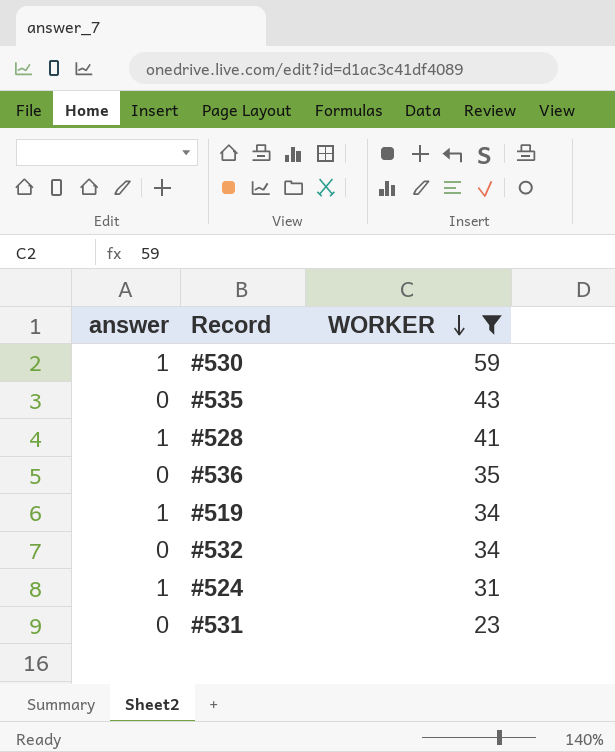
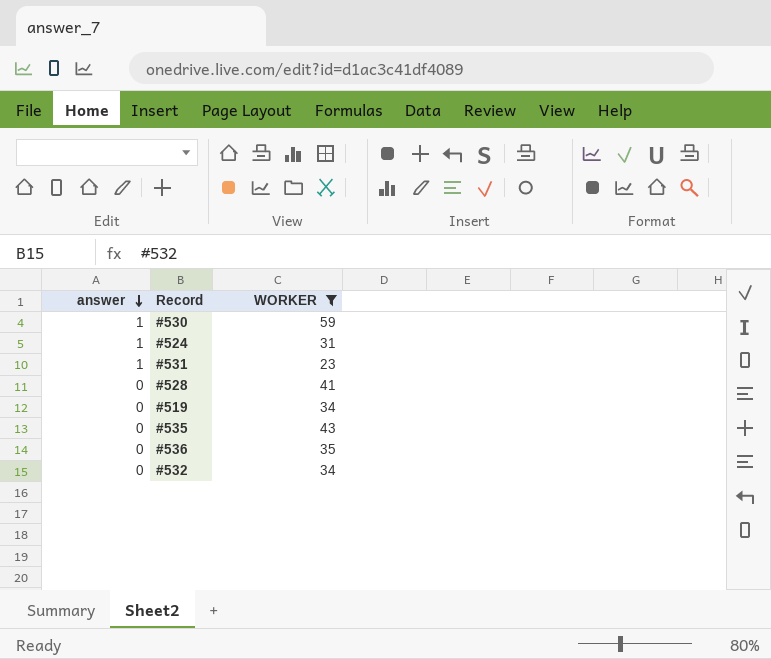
row order: WORKER descending -> answer descending
#531 | answer: 0 -> 1
#528 | answer: 1 -> 0
#519 | answer: 1 -> 0

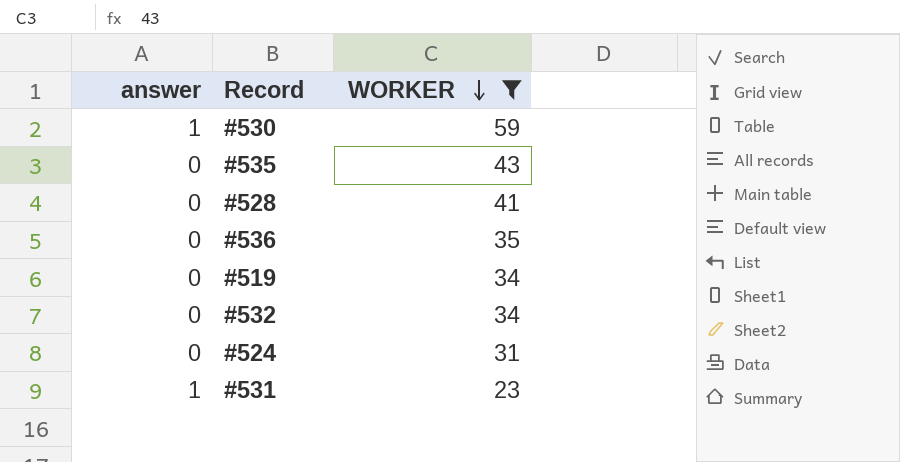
row order: answer descending -> WORKER descending
#524 | answer: 1 -> 0

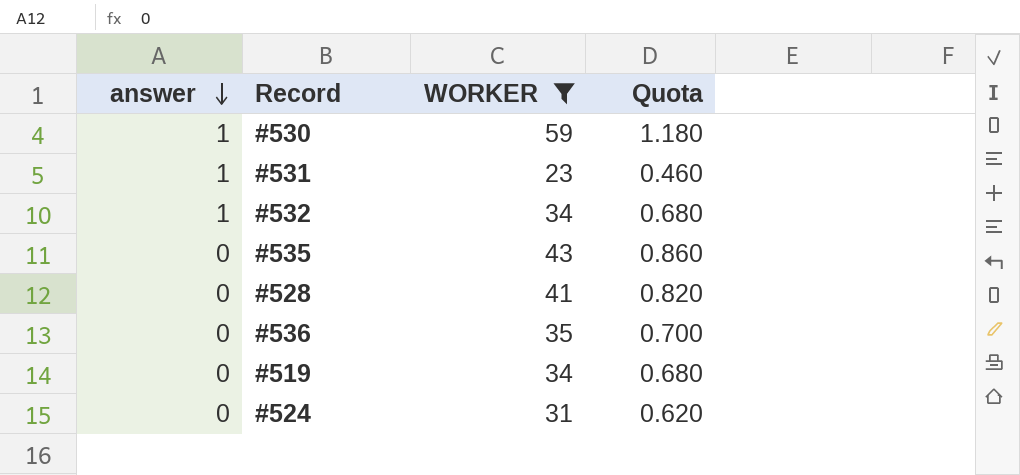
row order: WORKER descending -> answer descending
column Quota | formula: none -> [WORKER] * 0.02
#532 | answer: 0 -> 1

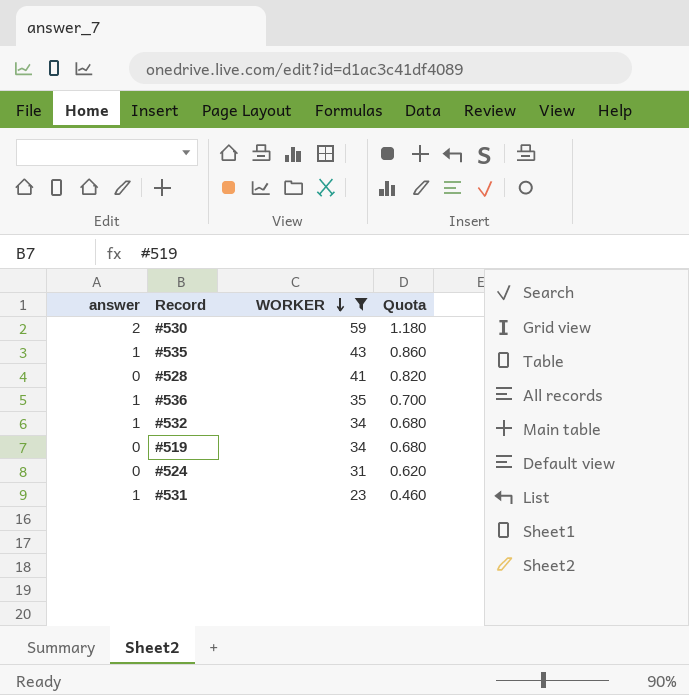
row order: answer descending -> WORKER descending
#530 | answer: 1 -> 2
#535 | answer: 0 -> 1
#536 | answer: 0 -> 1

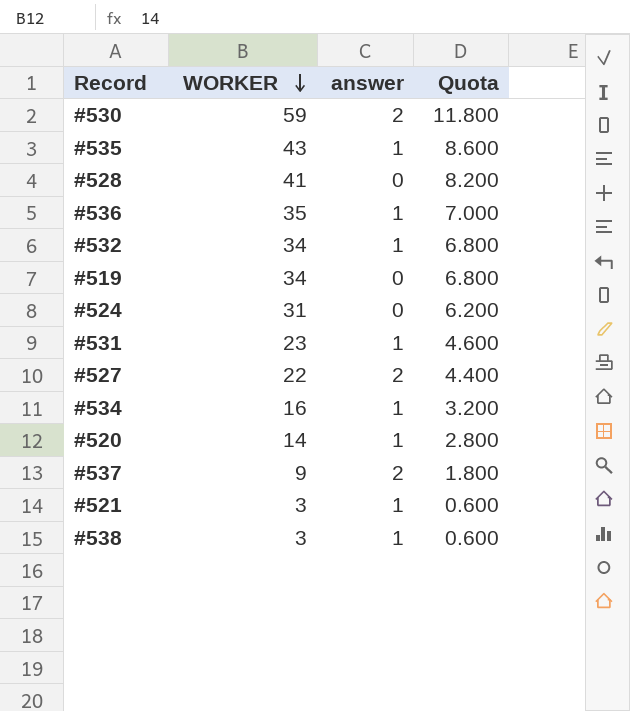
filter: WORKER >= 23 -> none
column answer | position: 1 -> 3
column Quota | formula: [WORKER] * 0.02 -> [WORKER] * 0.2

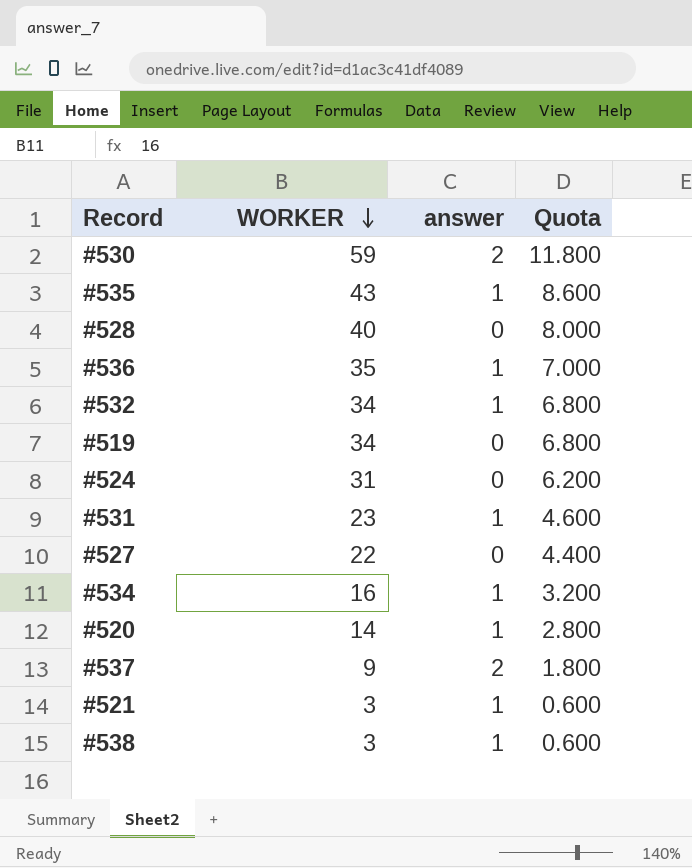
#528 | WORKER: 41 -> 40
#528 | Quota: 8.200 -> 8.000
#527 | answer: 2 -> 0

